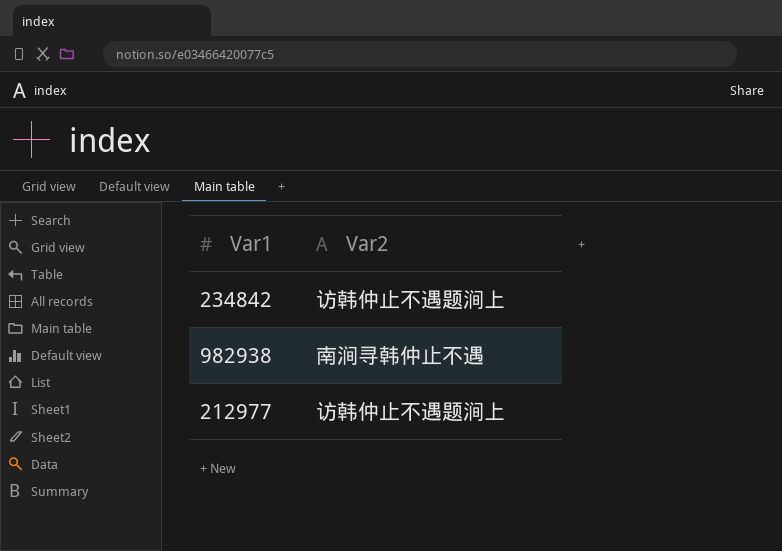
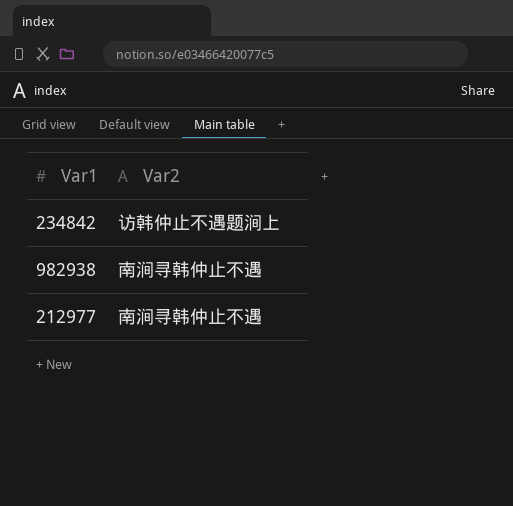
212977 | Var2: 访韩仲止不遇题涧上 -> 南涧寻韩仲止不遇

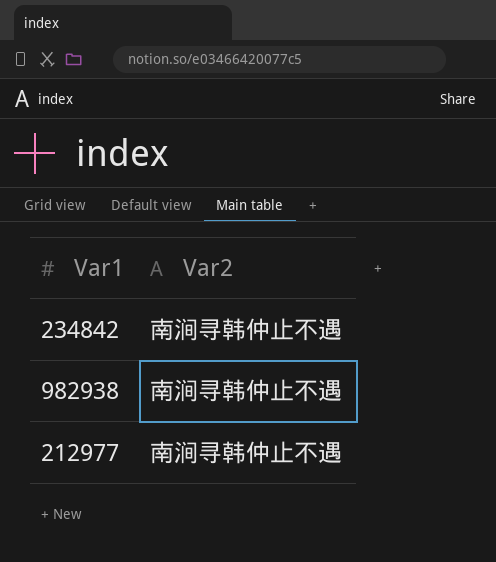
234842 | Var2: 访韩仲止不遇题涧上 -> 南涧寻韩仲止不遇

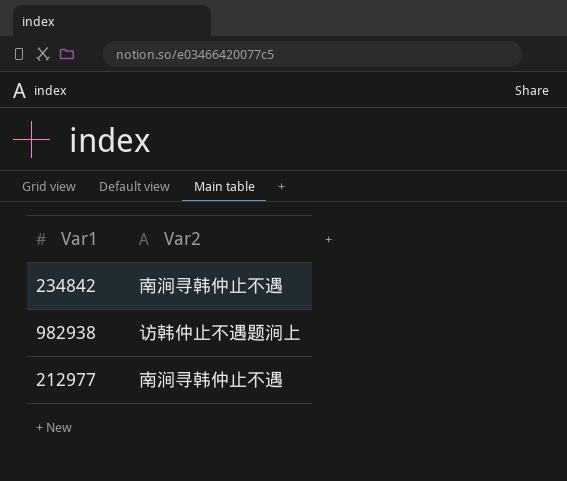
982938 | Var2: 南涧寻韩仲止不遇 -> 访韩仲止不遇题涧上

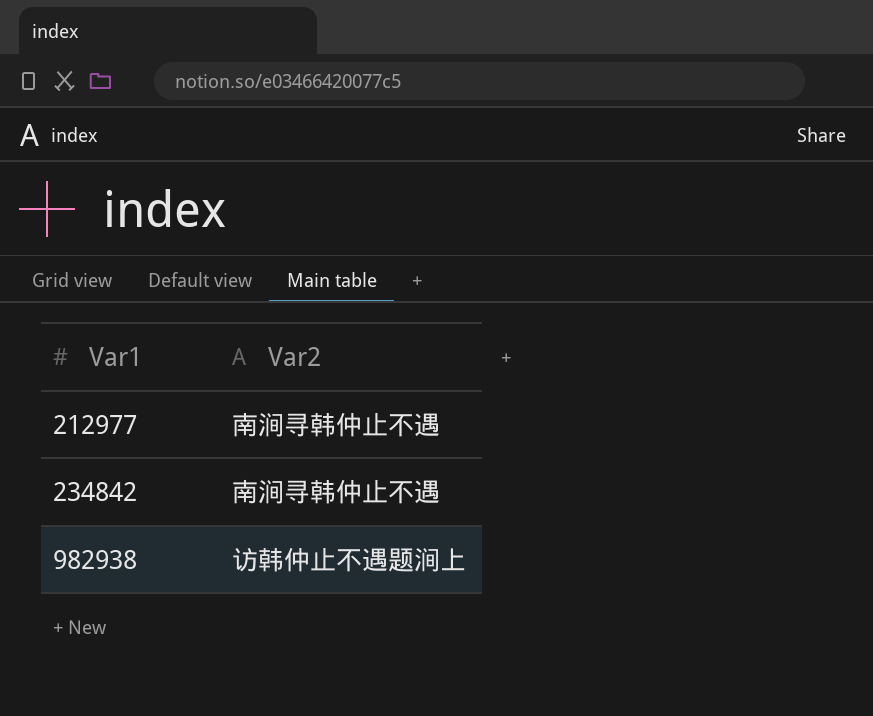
row order: none -> Var1 ascending

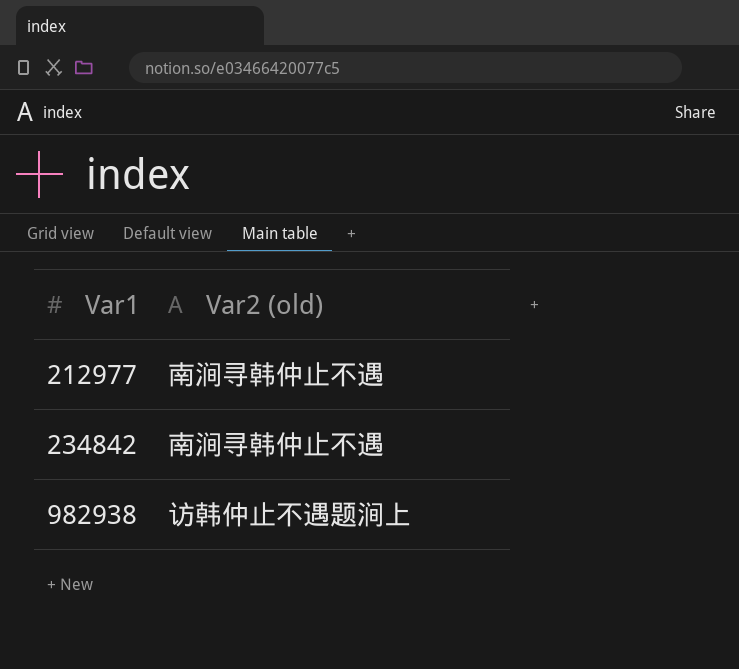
column name: Var2 -> Var2 (old)

